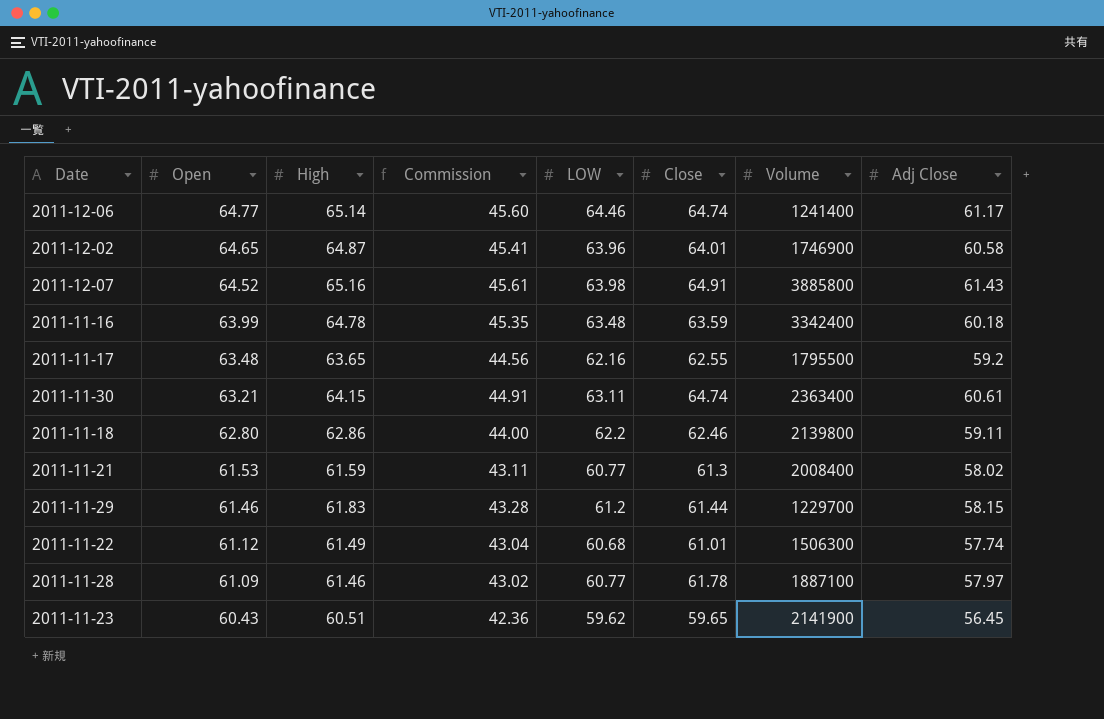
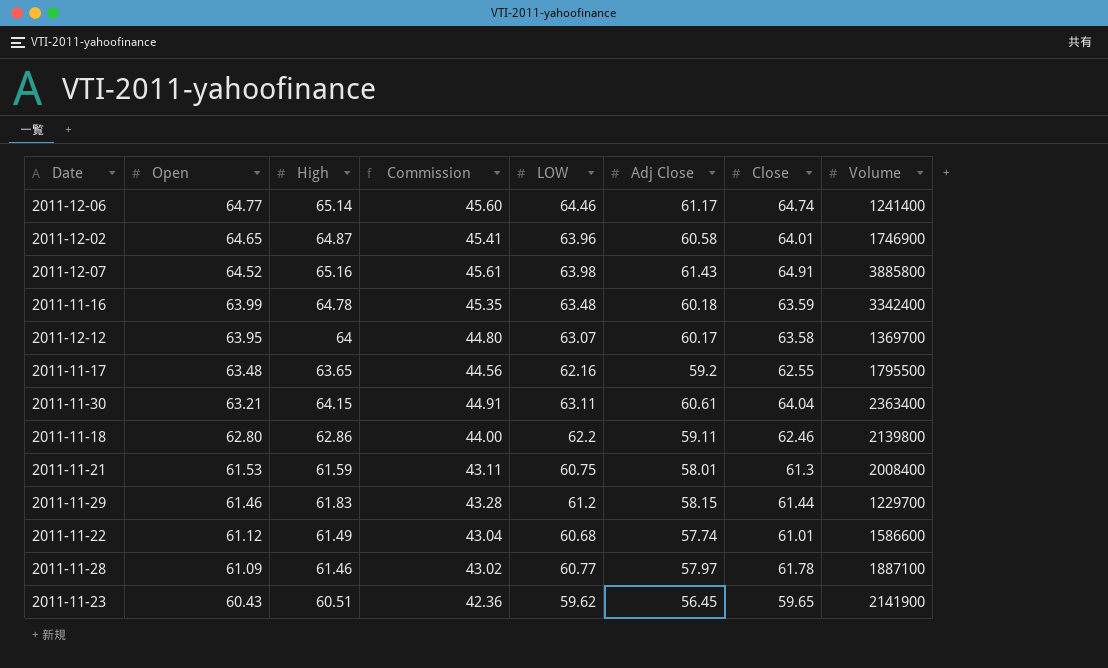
column Adj Close | position: 8 -> 6
row 2011-12-12: none -> 63.95 | 64 | 44.80 | 63.07 | 60.17 | 63.58 | 1369700
2011-11-30 | Close: 64.74 -> 64.04
2011-11-21 | LOW: 60.77 -> 60.75
2011-11-21 | Adj Close: 58.02 -> 58.01
2011-11-22 | Volume: 1506300 -> 1586600

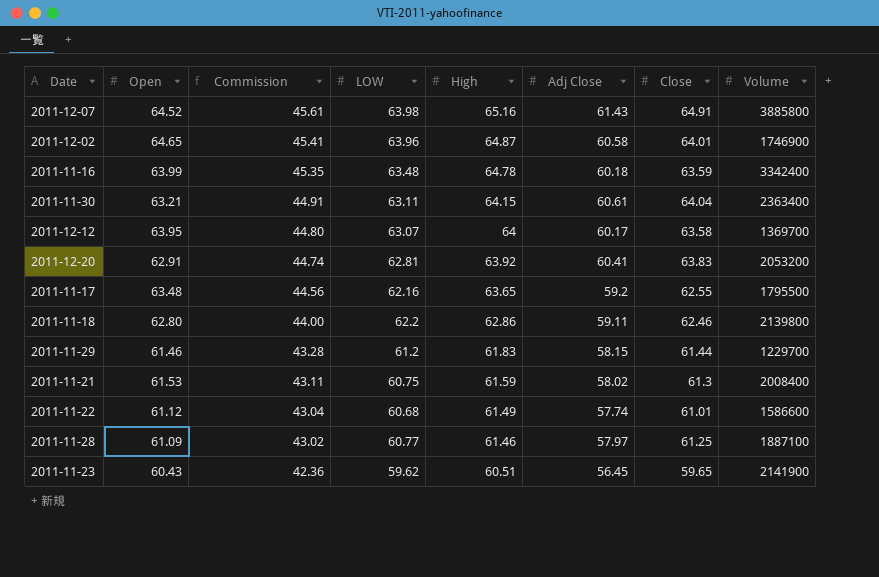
row order: Open descending -> Commission descending
column High | position: 3 -> 5
row 2011-12-06: 64.77 | 65.14 | 45.60 | 64.46 | 61.17 | 64.74 | 1241400 -> none
row 2011-12-20: none -> 62.91 | 44.74 | 62.81 | 63.92 | 60.41 | 63.83 | 2053200
2011-11-21 | Adj Close: 58.01 -> 58.02
2011-11-28 | Close: 61.78 -> 61.25

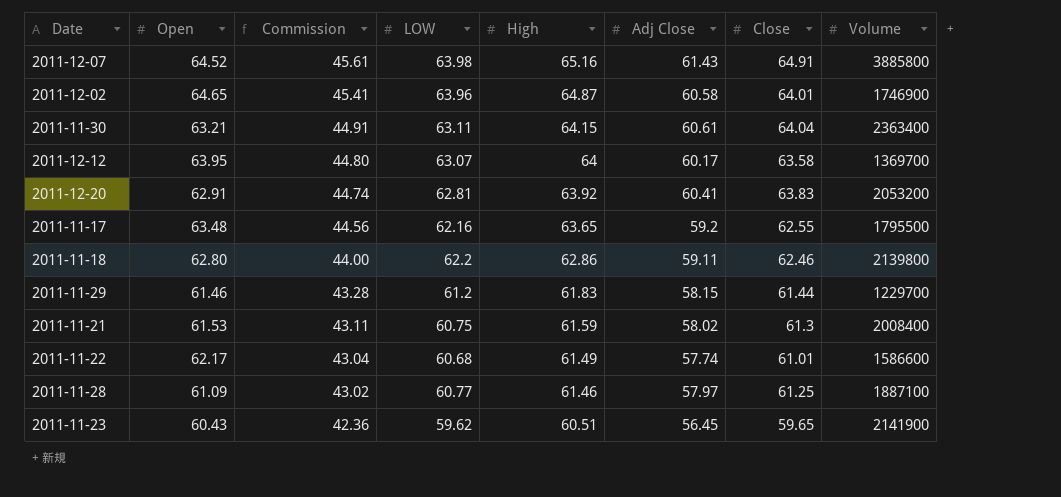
row 2011-11-16: 63.99 | 45.35 | 63.48 | 64.78 | 60.18 | 63.59 | 3342400 -> none
2011-11-22 | Open: 61.12 -> 62.17

